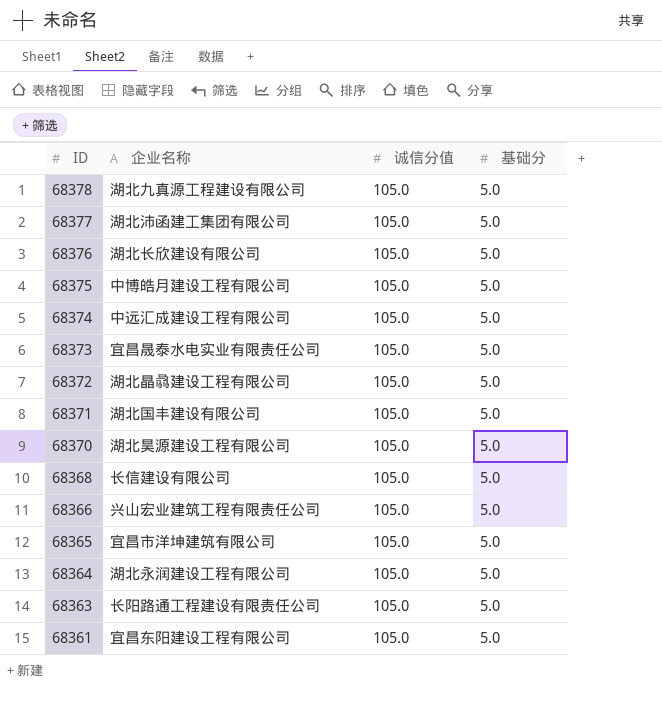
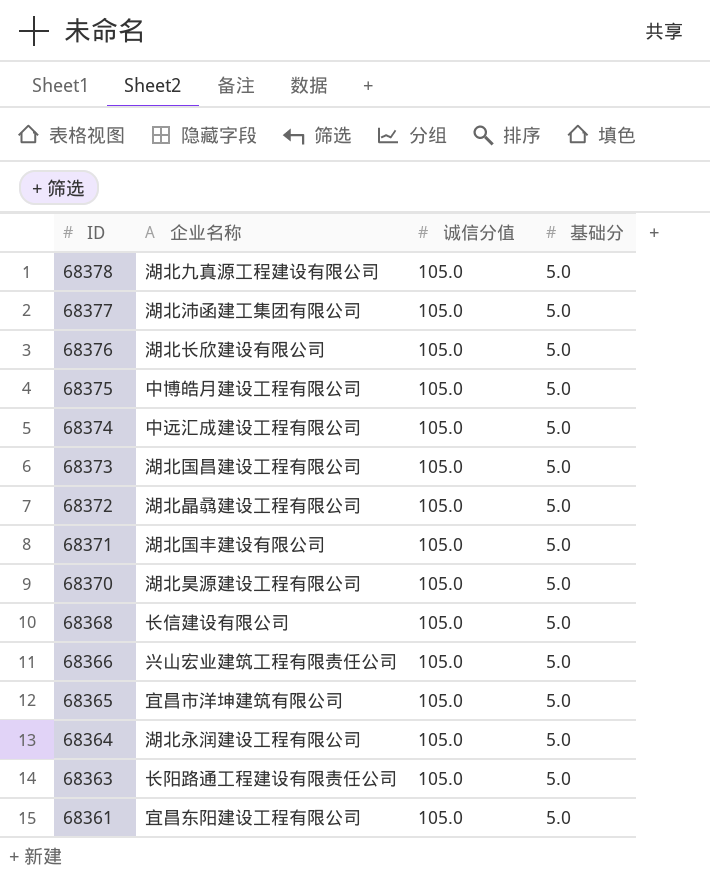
68373 | 企业名称: 宜昌晟泰水电实业有限责任公司 -> 湖北国昌建设工程有限公司

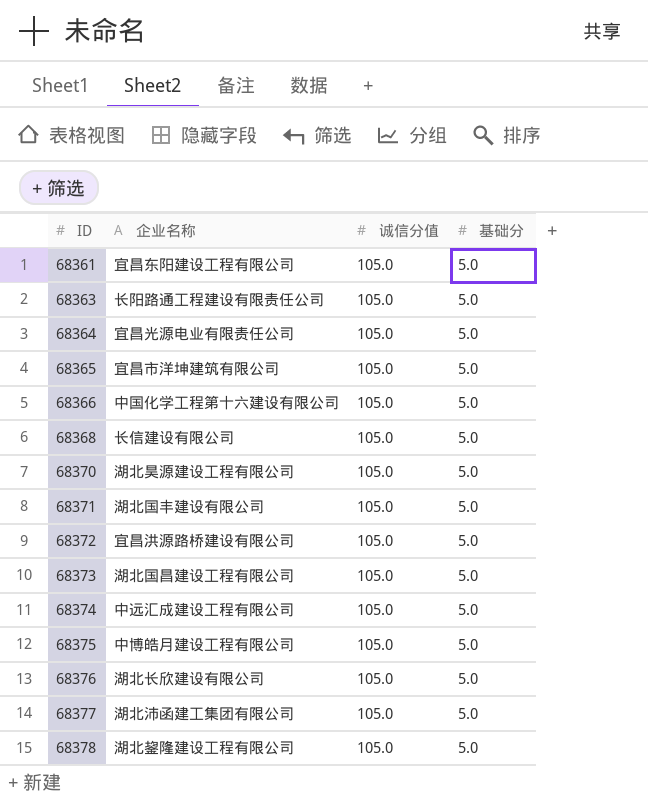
row order: ID descending -> ID ascending
68364 | 企业名称: 湖北永润建设工程有限公司 -> 宜昌光源电业有限责任公司
68366 | 企业名称: 兴山宏业建筑工程有限责任公司 -> 中国化学工程第十六建设有限公司
68372 | 企业名称: 湖北晶骉建设工程有限公司 -> 宜昌洪源路桥建设有限公司
68378 | 企业名称: 湖北九真源工程建设有限公司 -> 湖北鋆隆建设工程有限公司

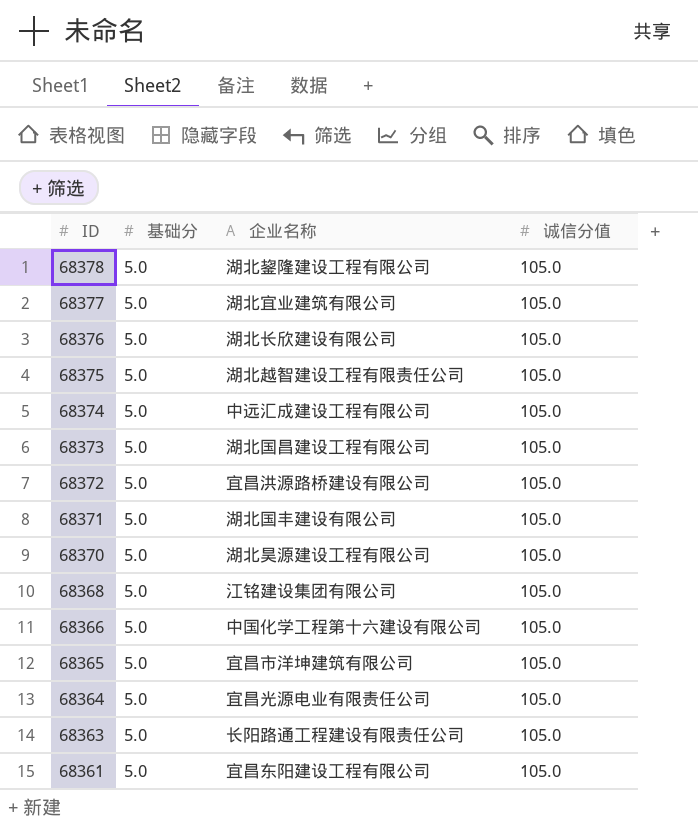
row order: ID ascending -> ID descending
column 基础分 | position: 4 -> 2
68377 | 企业名称: 湖北沛函建工集团有限公司 -> 湖北宜业建筑有限公司
68375 | 企业名称: 中博皓月建设工程有限公司 -> 湖北越智建设工程有限责任公司
68368 | 企业名称: 长信建设有限公司 -> 江铭建设集团有限公司

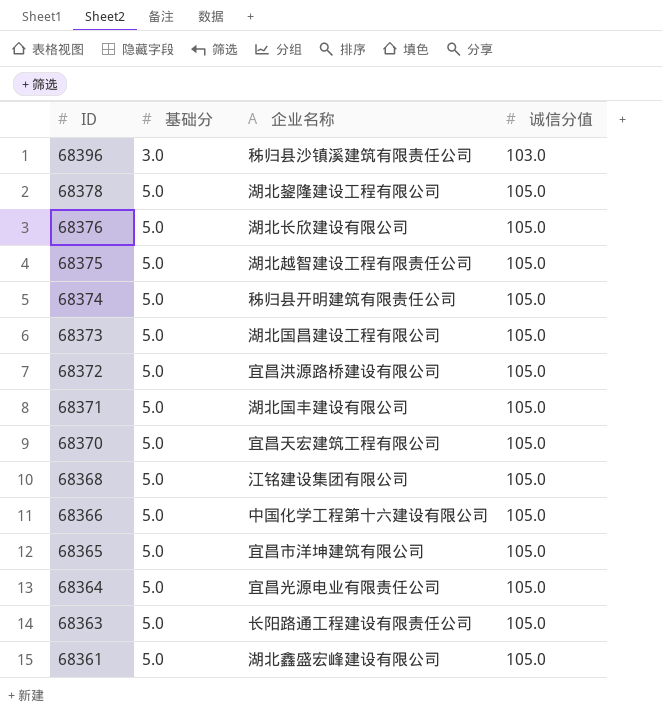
row 68377: 5.0 | 湖北宜业建筑有限公司 | 105.0 -> none
row 68396: none -> 3.0 | 秭归县沙镇溪建筑有限责任公司 | 103.0
68374 | 企业名称: 中远汇成建设工程有限公司 -> 秭归县开明建筑有限责任公司
68370 | 企业名称: 湖北昊源建设工程有限公司 -> 宜昌天宏建筑工程有限公司
68361 | 企业名称: 宜昌东阳建设工程有限公司 -> 湖北鑫盛宏峰建设有限公司

